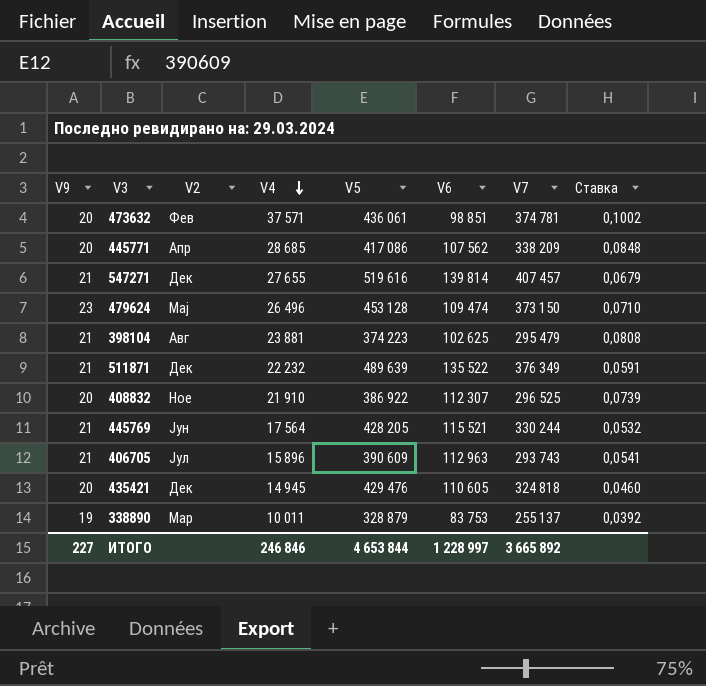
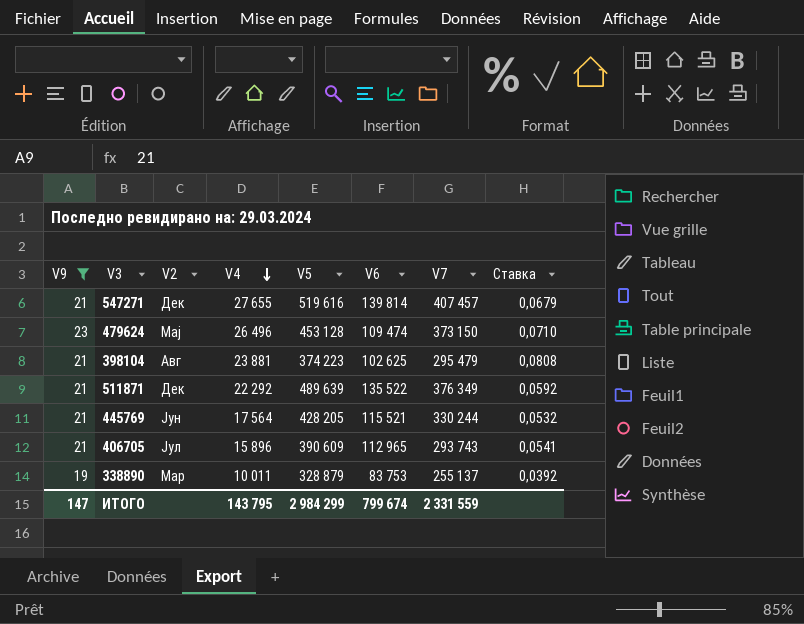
filter: none -> V9 != 20
511871 | V4: 22 232 -> 22 292
511871 | Ставка: 0,0591 -> 0,0592
406705 | V6: 112 963 -> 112 965
ИТОГО | V9: 227 -> 147
ИТОГО | V4: 246 846 -> 143 795
ИТОГО | V5: 4 653 844 -> 2 984 299
ИТОГО | V6: 1 228 997 -> 799 674
ИТОГО | V7: 3 665 892 -> 2 331 559

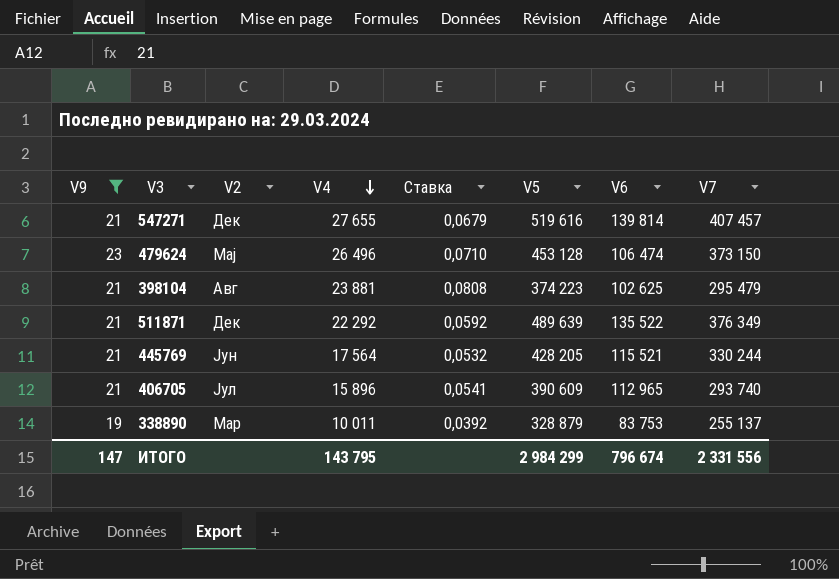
column Ставка | position: 8 -> 5
479624 | V6: 109 474 -> 106 474
406705 | V7: 293 743 -> 293 740
ИТОГО | V6: 799 674 -> 796 674
ИТОГО | V7: 2 331 559 -> 2 331 556

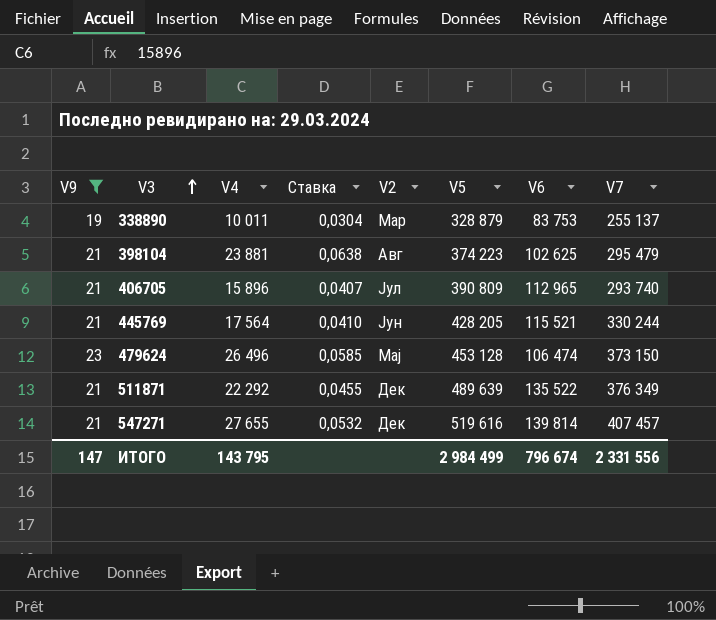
row order: V4 descending -> V3 ascending
column Ставка | formula: [V4] / [V7] -> [V4] / [V5]
column V2 | position: 3 -> 5
406705 | V5: 390 609 -> 390 809
ИТОГО | V5: 2 984 299 -> 2 984 499

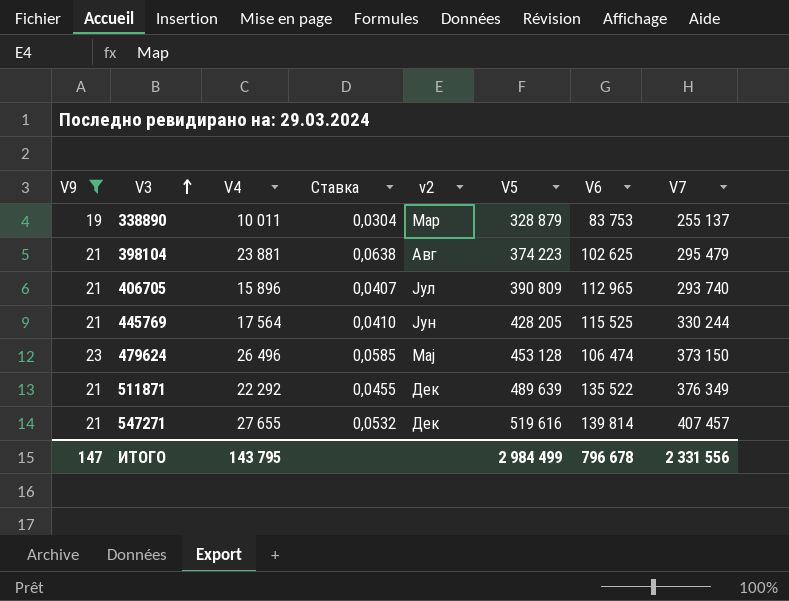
column name: V2 -> v2
445769 | V6: 115 521 -> 115 525
ИТОГО | V6: 796 674 -> 796 678

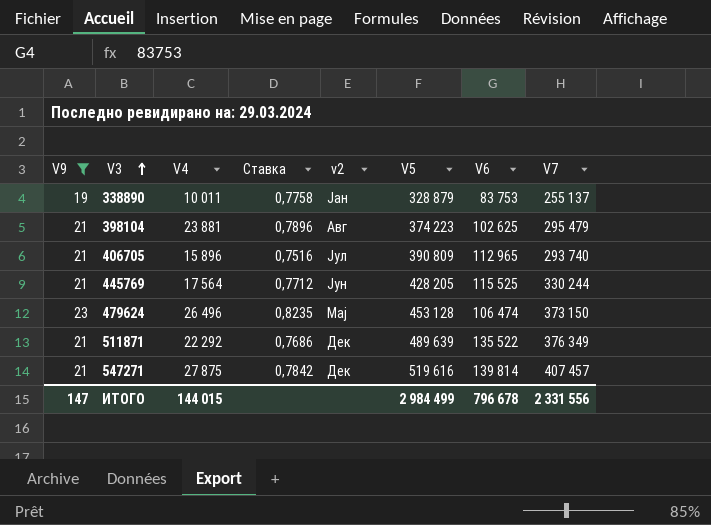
column Ставка | formula: [V4] / [V5] -> [V7] / [V5]
338890 | v2: Мар -> Јан
547271 | V4: 27 655 -> 27 875
ИТОГО | V4: 143 795 -> 144 015

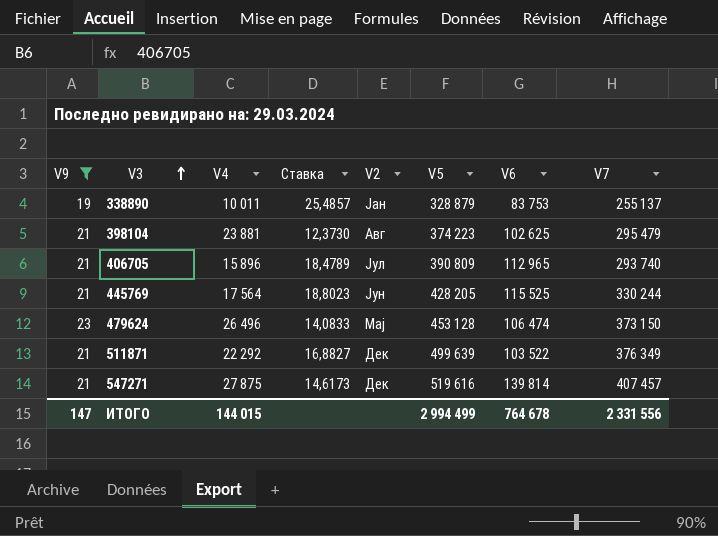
column Ставка | formula: [V7] / [V5] -> [V7] / [V4]
column name: v2 -> V2
511871 | V5: 489 639 -> 499 639
511871 | V6: 135 522 -> 103 522
ИТОГО | V5: 2 984 499 -> 2 994 499
ИТОГО | V6: 796 678 -> 764 678

